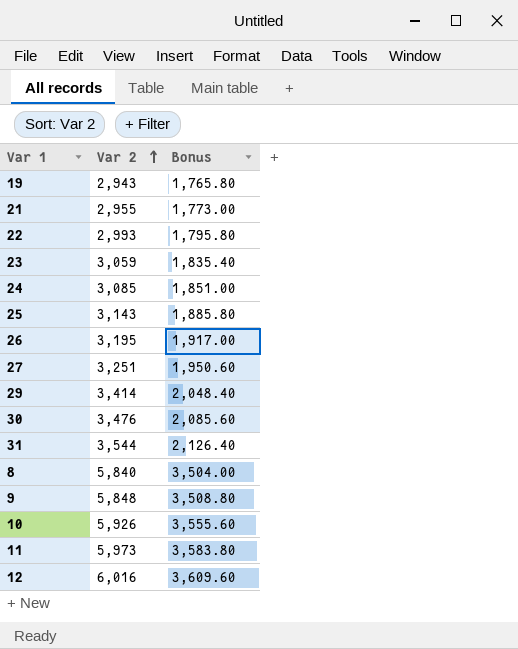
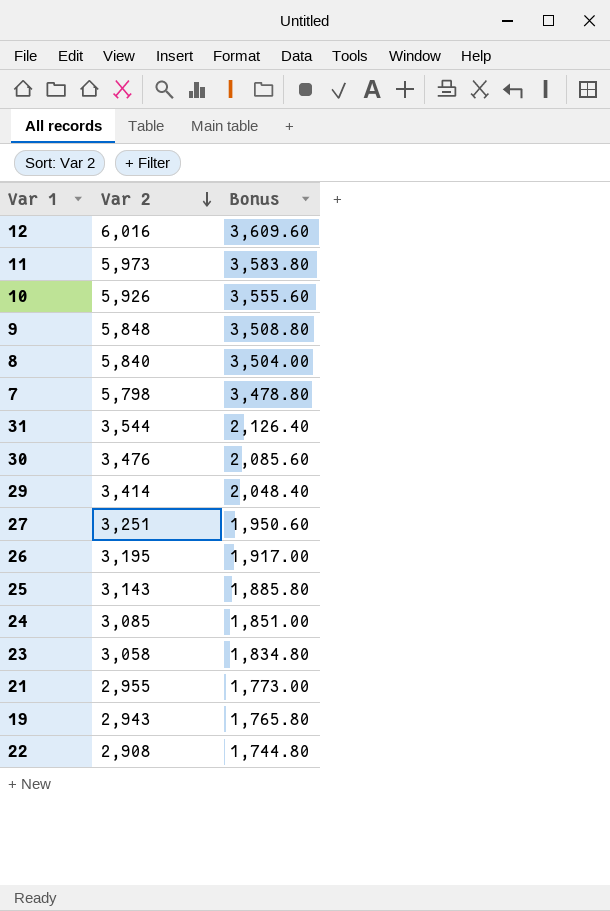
row order: Var 2 ascending -> Var 2 descending
row 7: none -> 5,798 | 3,478.80
23 | Var 2: 3,059 -> 3,058
23 | Bonus: 1,835.40 -> 1,834.80
22 | Var 2: 2,993 -> 2,908
22 | Bonus: 1,795.80 -> 1,744.80

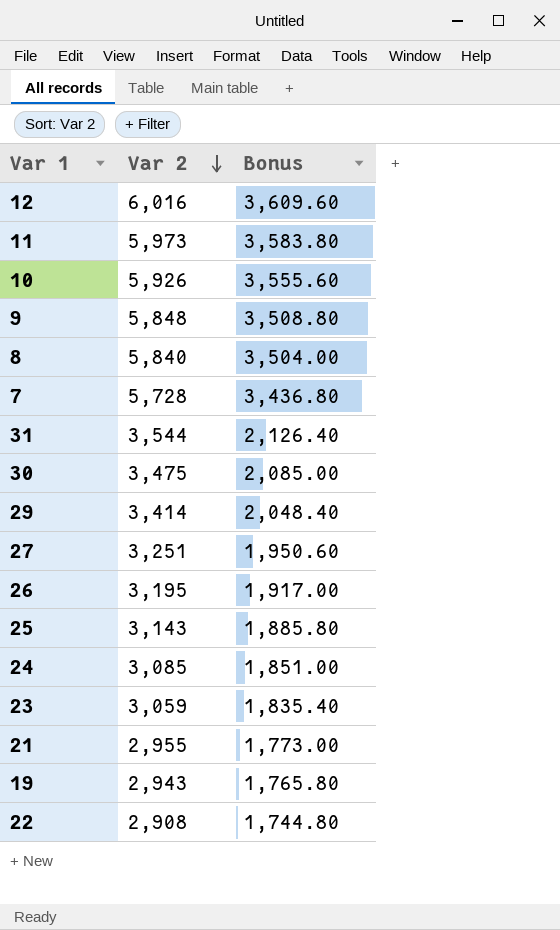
7 | Var 2: 5,798 -> 5,728
7 | Bonus: 3,478.80 -> 3,436.80
30 | Var 2: 3,476 -> 3,475
30 | Bonus: 2,085.60 -> 2,085.00
23 | Var 2: 3,058 -> 3,059
23 | Bonus: 1,834.80 -> 1,835.40

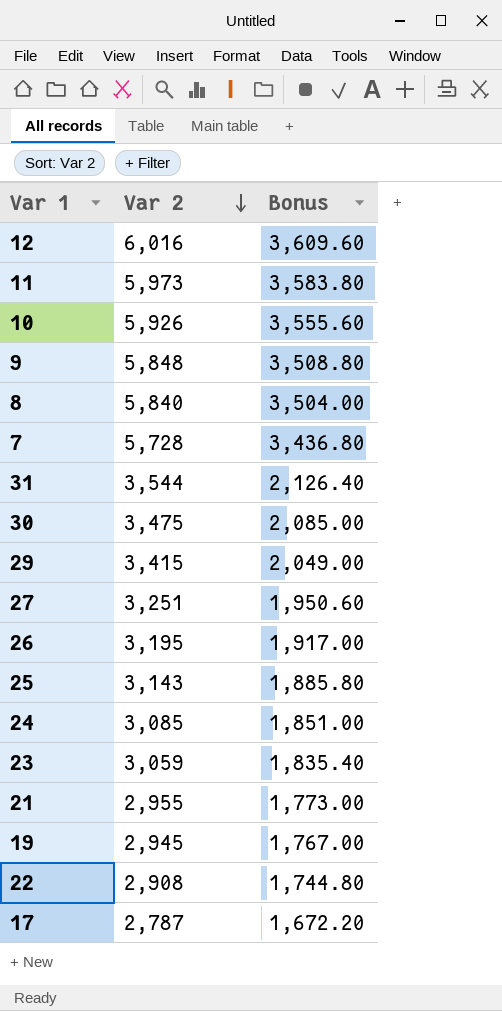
29 | Var 2: 3,414 -> 3,415
29 | Bonus: 2,048.40 -> 2,049.00
19 | Var 2: 2,943 -> 2,945
19 | Bonus: 1,765.80 -> 1,767.00
row 17: none -> 2,787 | 1,672.20

